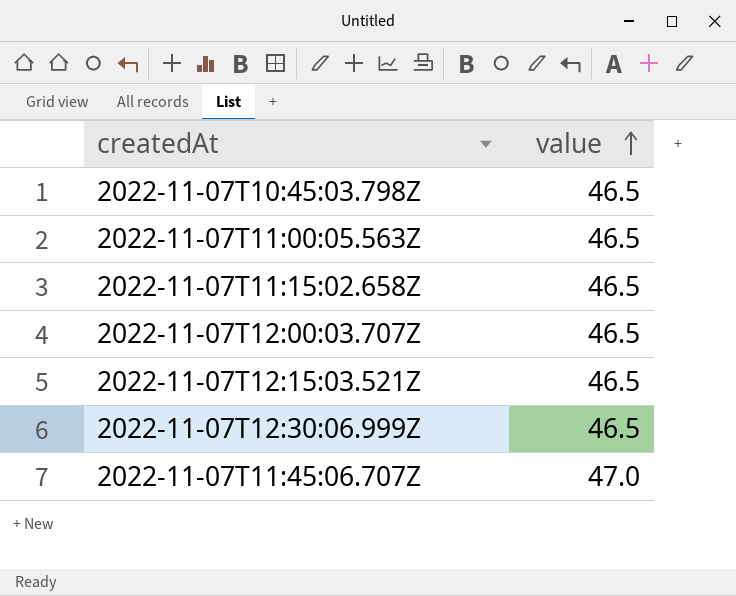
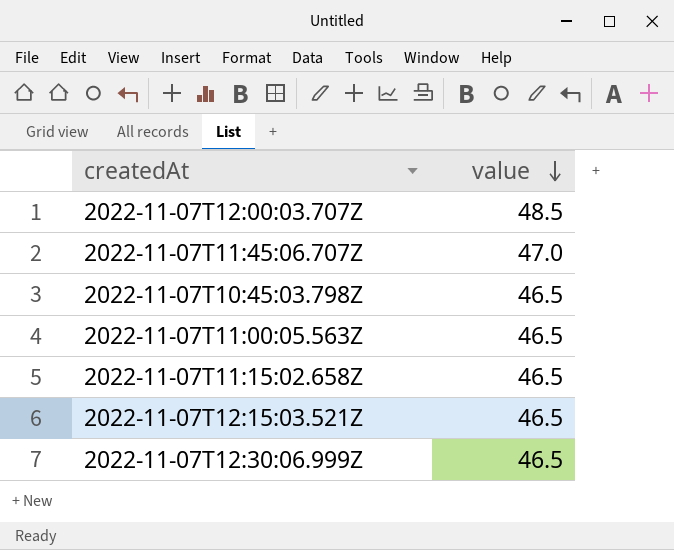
row order: value ascending -> value descending
2022-11-07T12:00:03.707Z | value: 46.5 -> 48.5

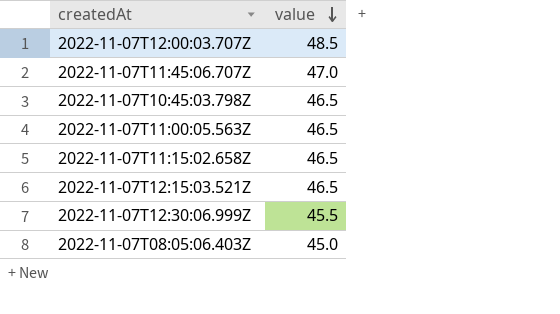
2022-11-07T12:30:06.999Z | value: 46.5 -> 45.5
row 2022-11-07T08:05:06.403Z: none -> 45.0

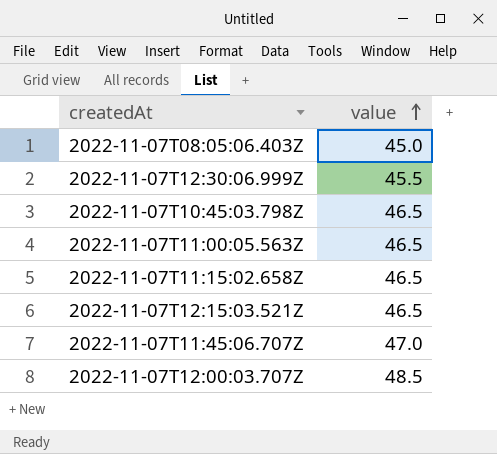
row order: value descending -> value ascending

